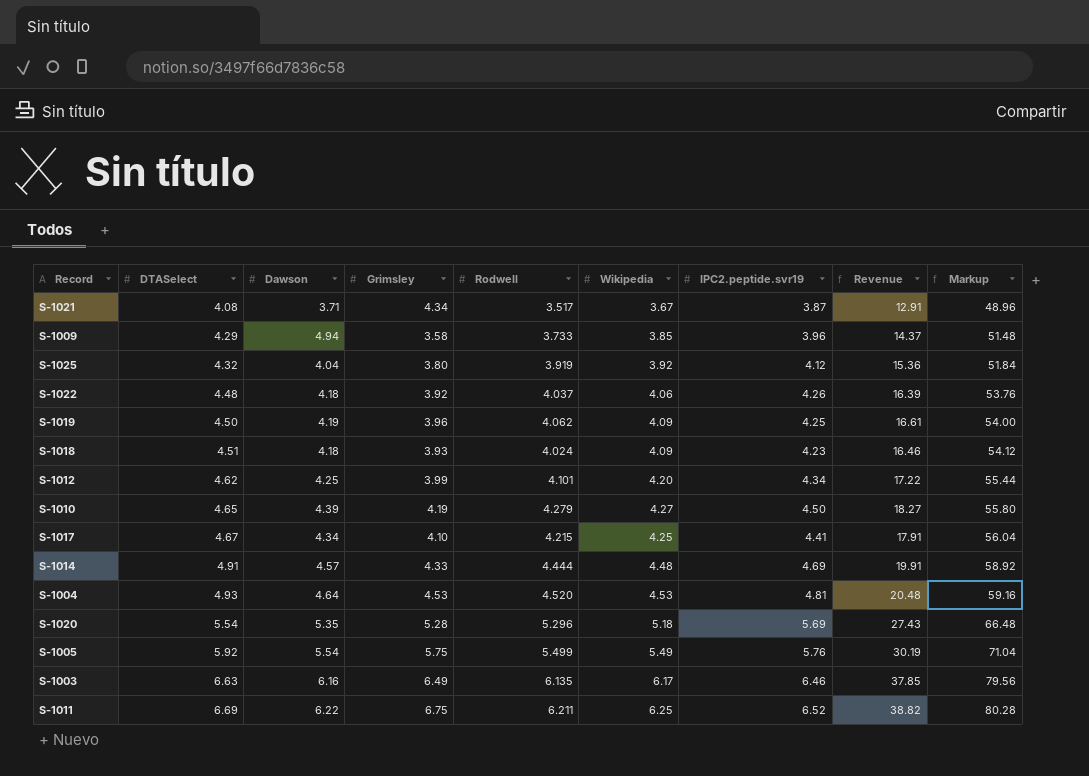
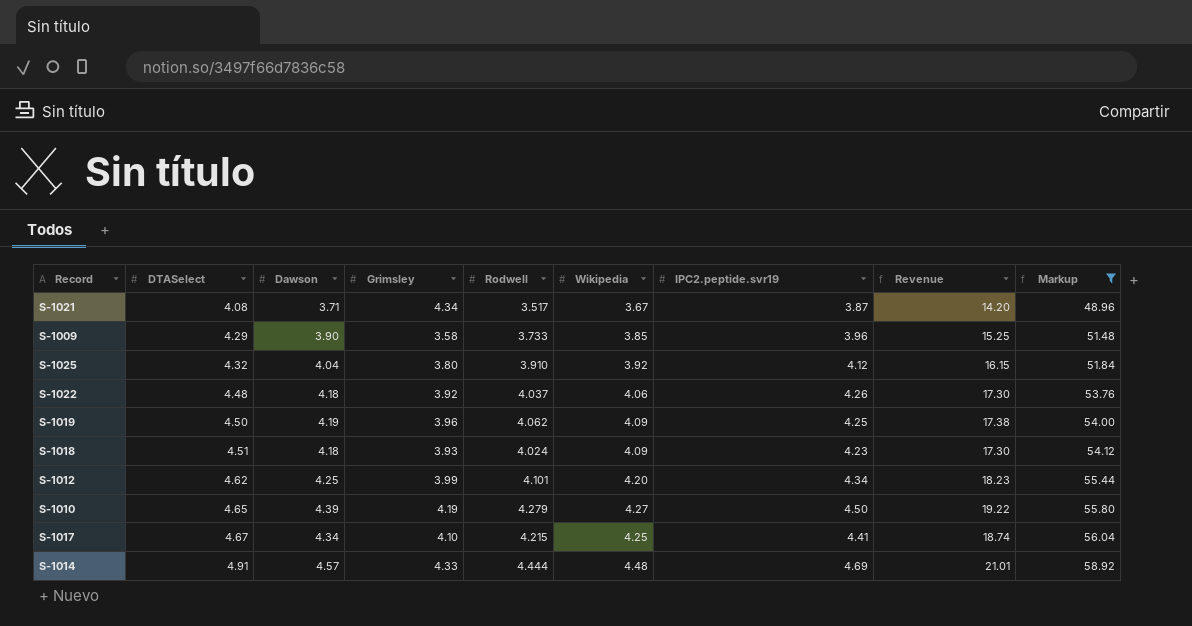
filter: none -> Markup <= 58.92
column Revenue | formula: [Rodwell] * [Wikipedia] -> [Wikipedia] * [IPC2.peptide.svr19]
S-1009 | Dawson: 4.94 -> 3.90
S-1025 | Rodwell: 3.919 -> 3.910

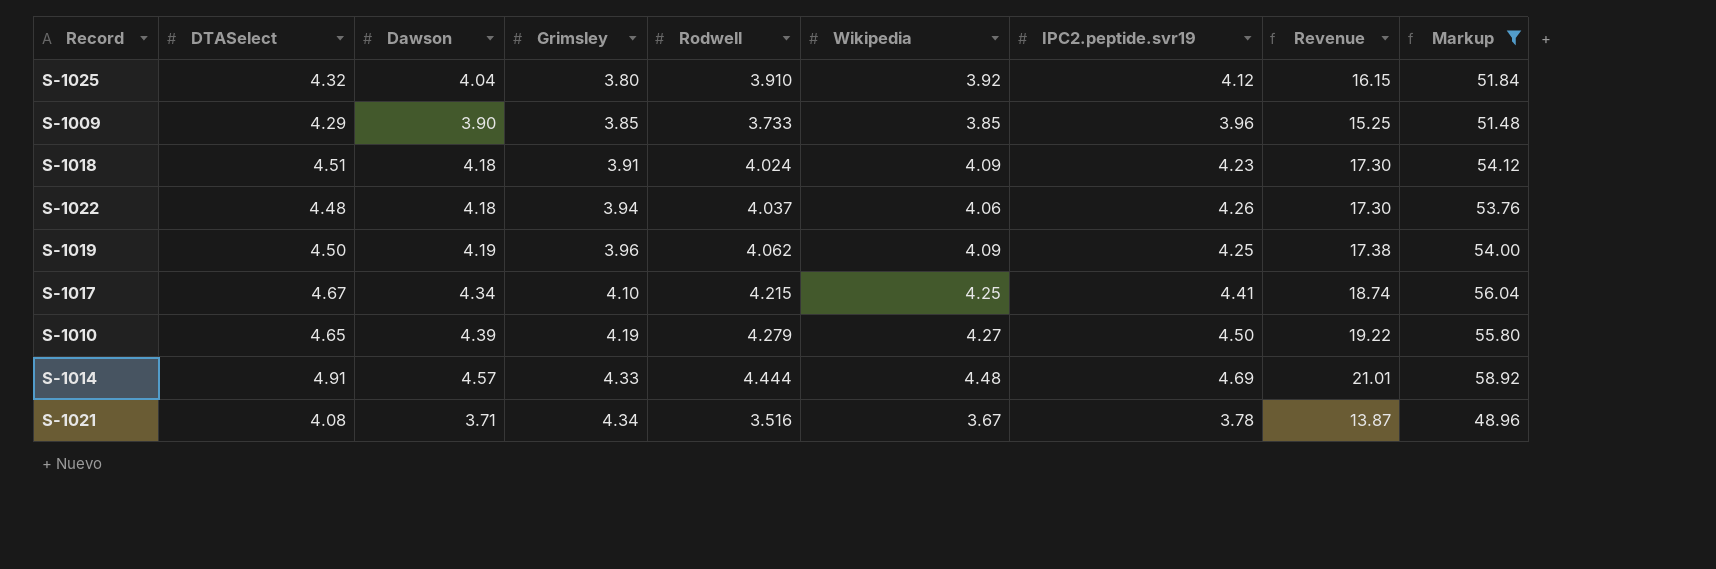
row order: DTASelect ascending -> Grimsley ascending
row S-1012: 4.62 | 4.25 | 3.99 | 4.101 | 4.20 | 4.34 | 18.23 | 55.44 -> none
S-1009 | Grimsley: 3.58 -> 3.85
S-1018 | Grimsley: 3.93 -> 3.91
S-1022 | Grimsley: 3.92 -> 3.94
S-1021 | Rodwell: 3.517 -> 3.516
S-1021 | IPC2.peptide.svr19: 3.87 -> 3.78
S-1021 | Revenue: 14.20 -> 13.87

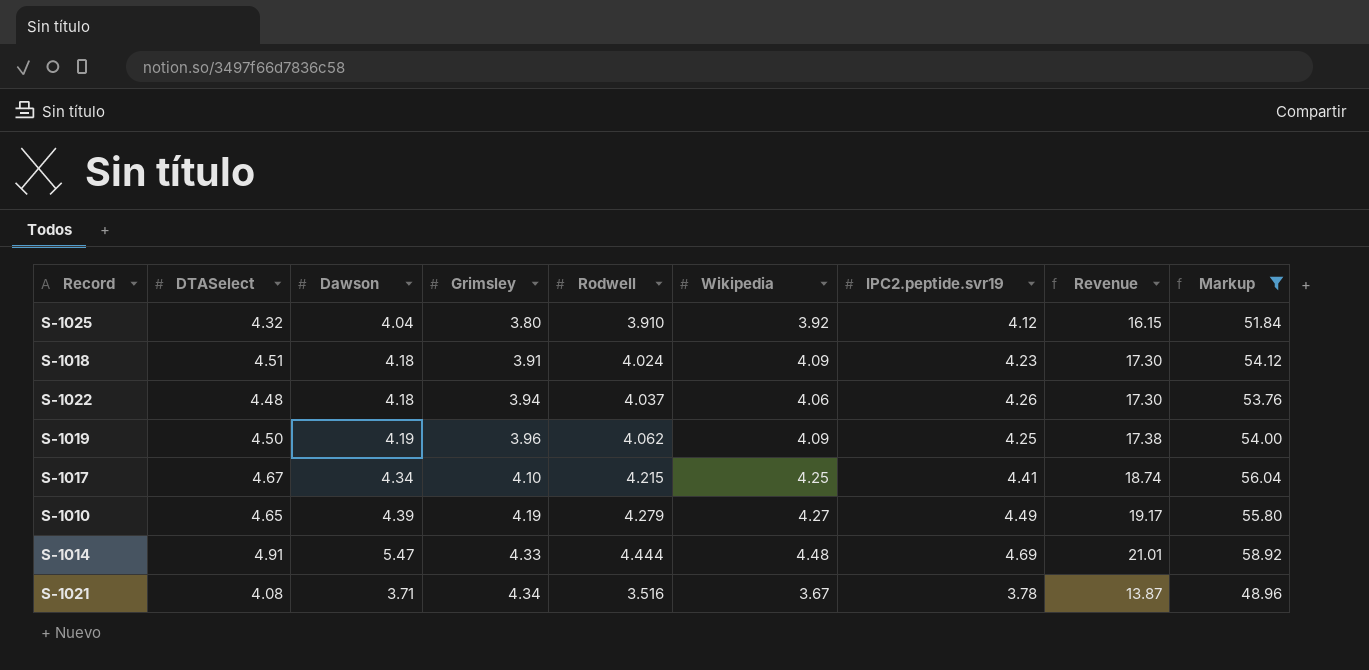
row S-1009: 4.29 | 3.90 | 3.85 | 3.733 | 3.85 | 3.96 | 15.25 | 51.48 -> none
S-1010 | IPC2.peptide.svr19: 4.50 -> 4.49
S-1010 | Revenue: 19.22 -> 19.17
S-1014 | Dawson: 4.57 -> 5.47

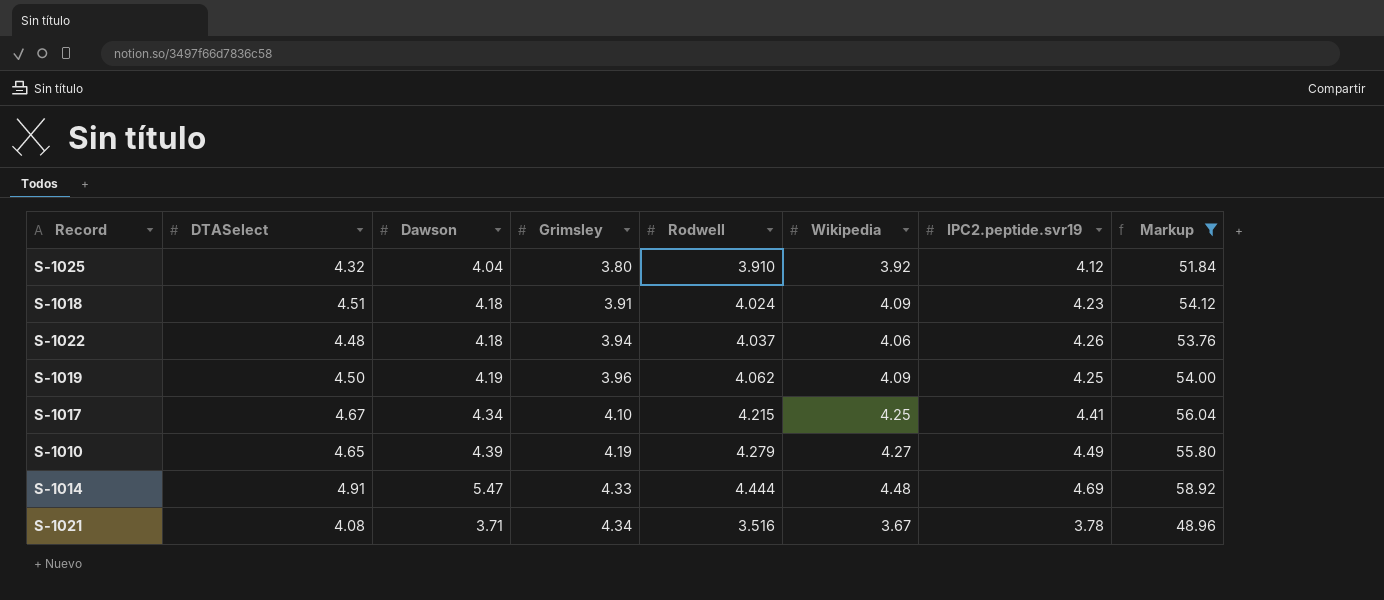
column Revenue | formula: [Wikipedia] * [IPC2.peptide.svr19] -> none

